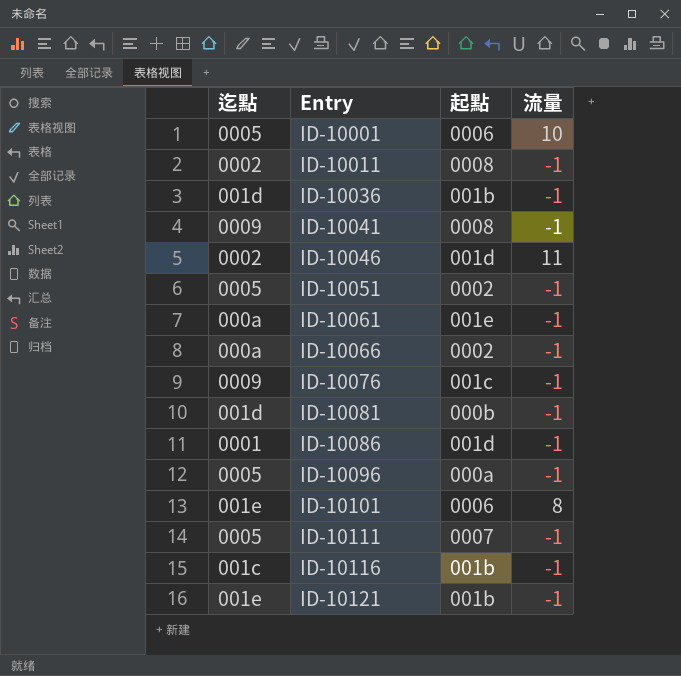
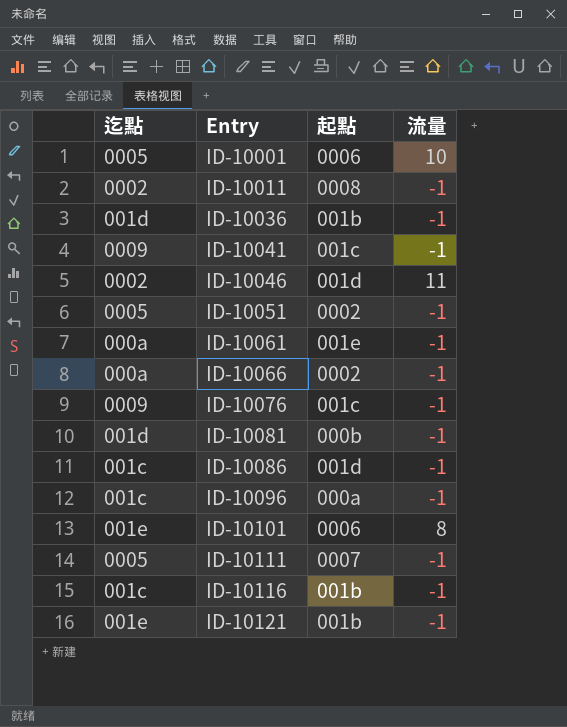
ID-10041 | 起點: 0008 -> 001c
ID-10086 | 迄點: 0001 -> 001c
ID-10096 | 迄點: 0005 -> 001c

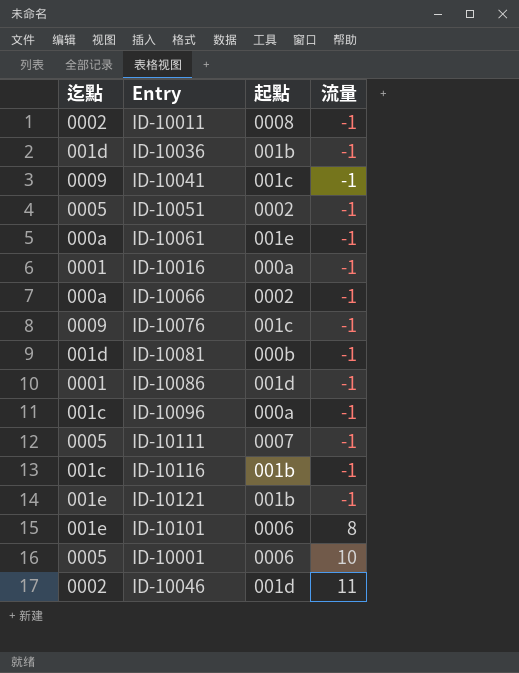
row order: Entry ascending -> 流量 ascending
row ID-10016: none -> 0001 | 000a | -1
ID-10086 | 迄點: 001c -> 0001

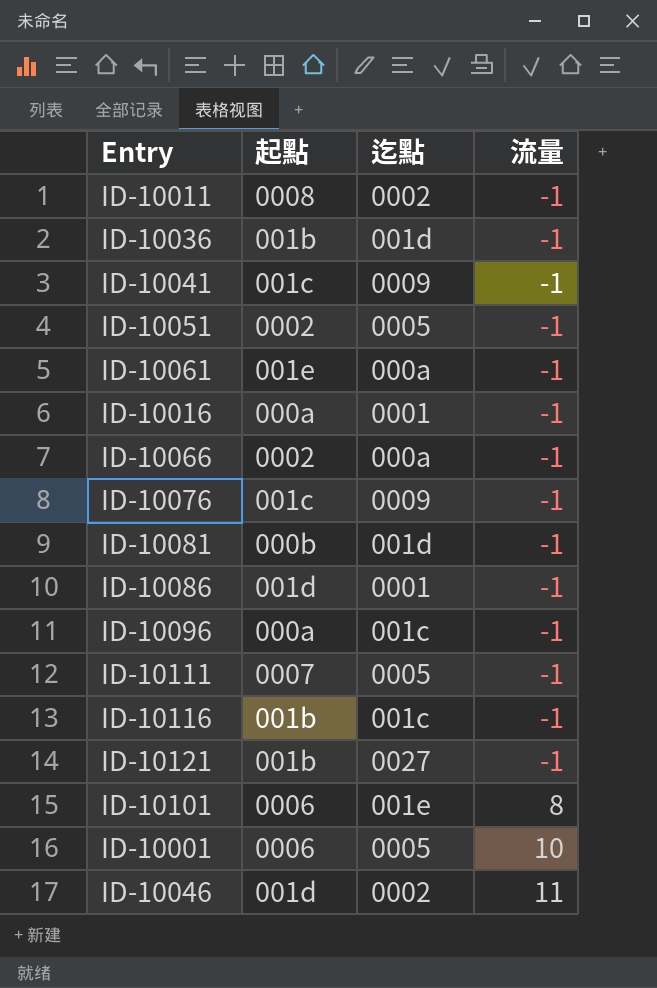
column 迄點 | position: 1 -> 3
ID-10121 | 迄點: 001e -> 0027

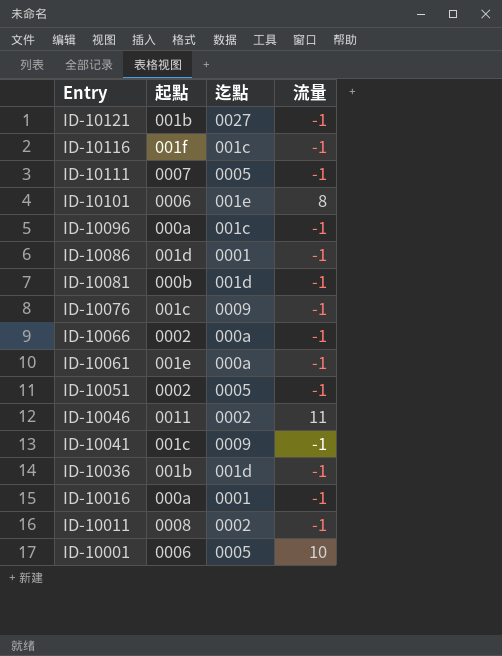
row order: 流量 ascending -> Entry descending
ID-10116 | 起點: 001b -> 001f
ID-10046 | 起點: 001d -> 0011

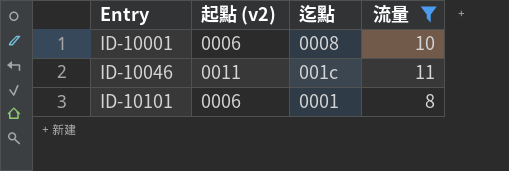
filter: none -> 流量 != -1
row order: Entry descending -> Entry ascending
column name: 起點 -> 起點 (v2)
ID-10001 | 迄點: 0005 -> 0008
ID-10046 | 迄點: 0002 -> 001c
ID-10101 | 迄點: 001e -> 0001

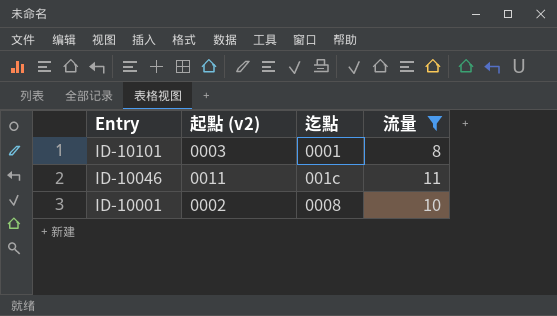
row order: Entry ascending -> Entry descending
ID-10101 | 起點 (v2): 0006 -> 0003
ID-10001 | 起點 (v2): 0006 -> 0002

